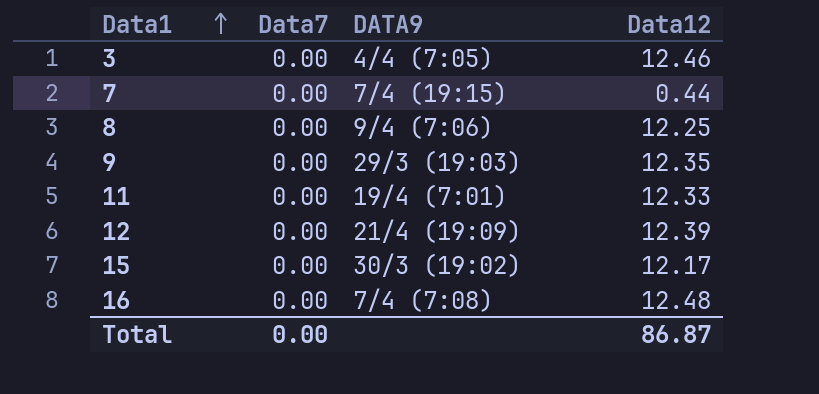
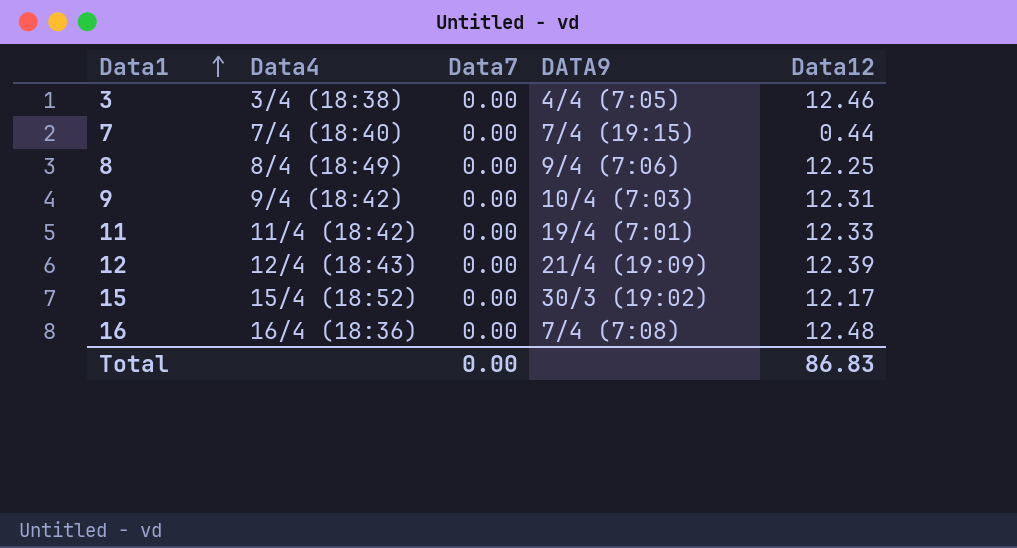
column Data4 | position: none -> 2
9 | DATA9: 29/3 (19:03) -> 10/4 (7:03)
9 | Data12: 12.35 -> 12.31
Total | Data12: 86.87 -> 86.83

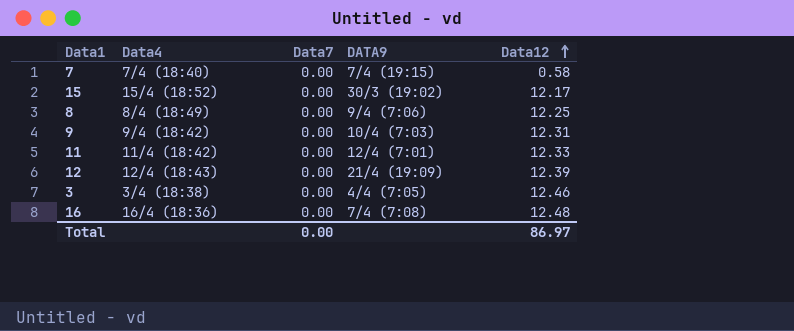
row order: Data1 ascending -> Data12 ascending
7 | Data12: 0.44 -> 0.58
11 | DATA9: 19/4 (7:01) -> 12/4 (7:01)
Total | Data12: 86.83 -> 86.97

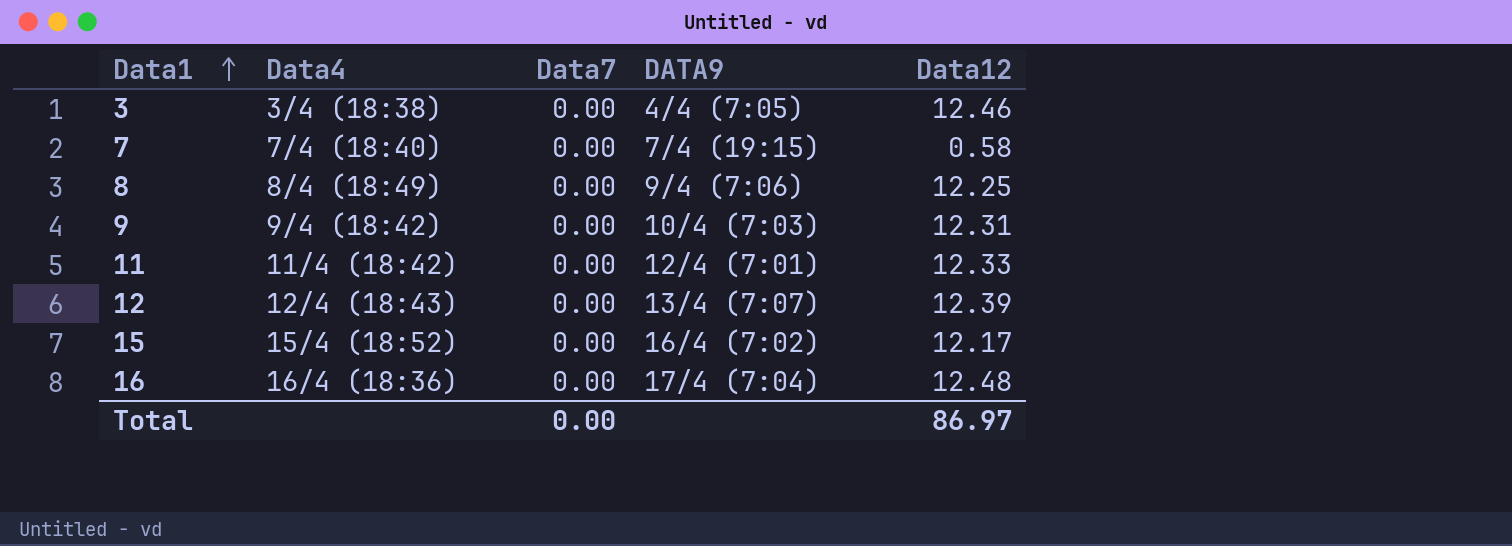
row order: Data12 ascending -> Data1 ascending
12 | DATA9: 21/4 (19:09) -> 13/4 (7:07)
15 | DATA9: 30/3 (19:02) -> 16/4 (7:02)
16 | DATA9: 7/4 (7:08) -> 17/4 (7:04)

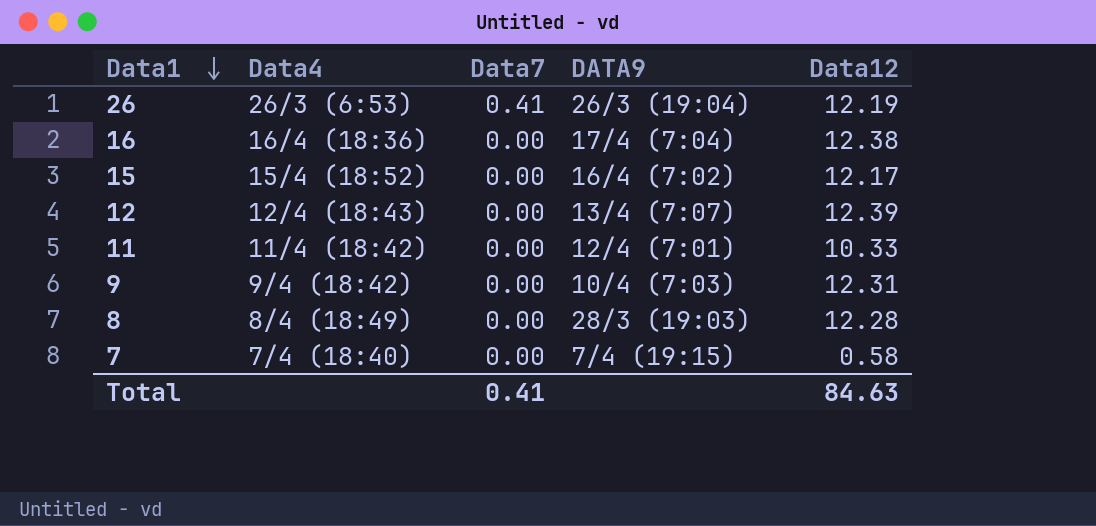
row order: Data1 ascending -> Data1 descending
row 3: 3/4 (18:38) | 0.00 | 4/4 (7:05) | 12.46 -> none
row 26: none -> 26/3 (6:53) | 0.41 | 26/3 (19:04) | 12.19
16 | Data12: 12.48 -> 12.38
11 | Data12: 12.33 -> 10.33
8 | DATA9: 9/4 (7:06) -> 28/3 (19:03)
8 | Data12: 12.25 -> 12.28
Total | Data7: 0.00 -> 0.41
Total | Data12: 86.97 -> 84.63

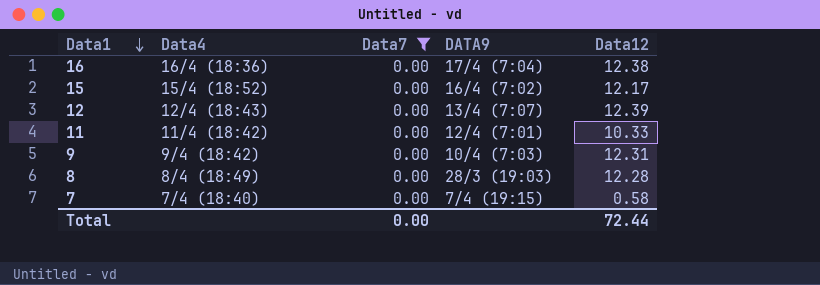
filter: none -> Data7 = 0.00
Total | Data7: 0.41 -> 0.00
Total | Data12: 84.63 -> 72.44

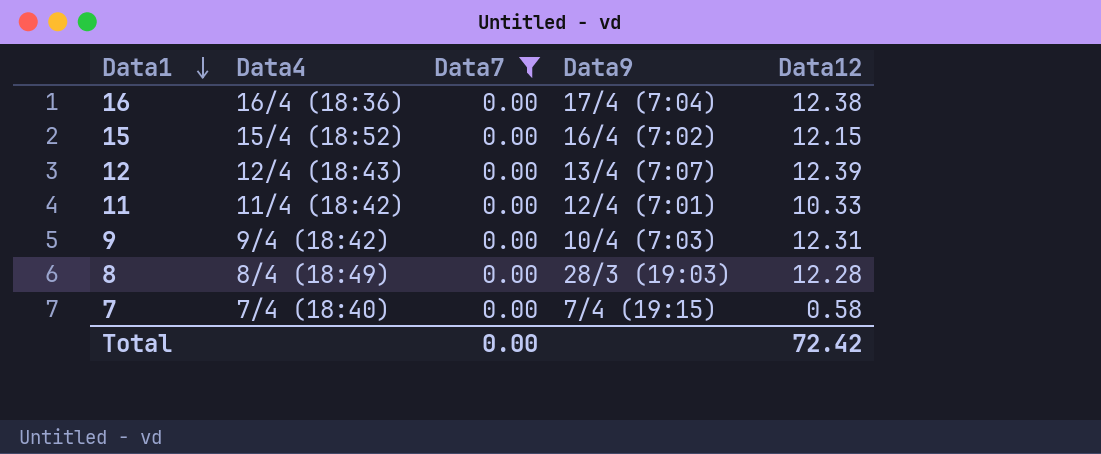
column name: DATA9 -> Data9
15 | Data12: 12.17 -> 12.15
Total | Data12: 72.44 -> 72.42

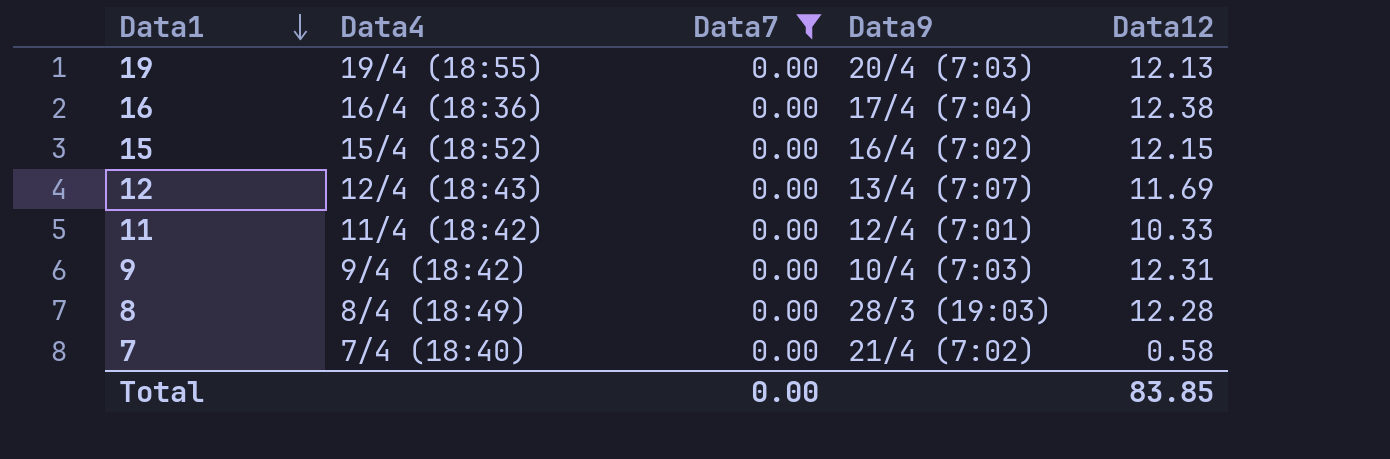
row 19: none -> 19/4 (18:55) | 0.00 | 20/4 (7:03) | 12.13
12 | Data12: 12.39 -> 11.69
7 | Data9: 7/4 (19:15) -> 21/4 (7:02)
Total | Data12: 72.42 -> 83.85

